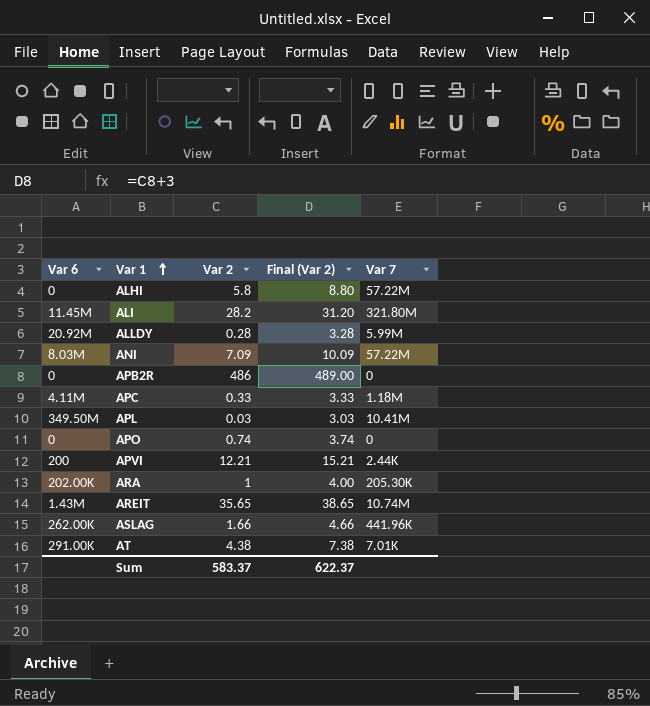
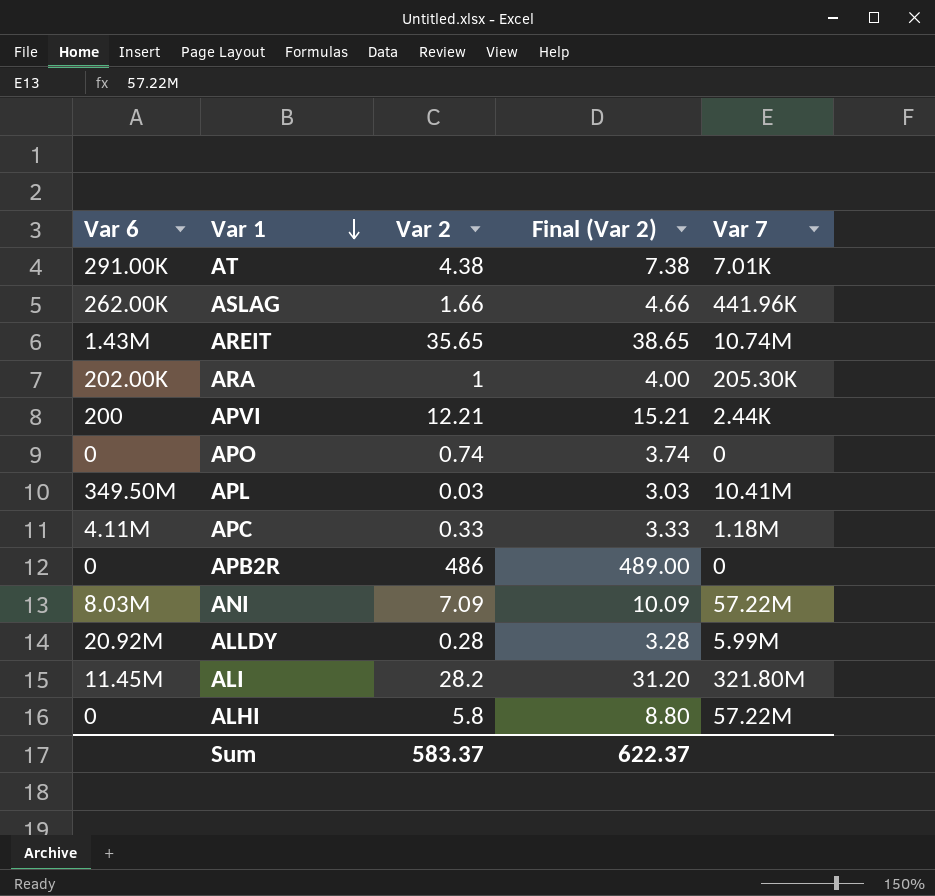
row order: Var 1 ascending -> Var 1 descending

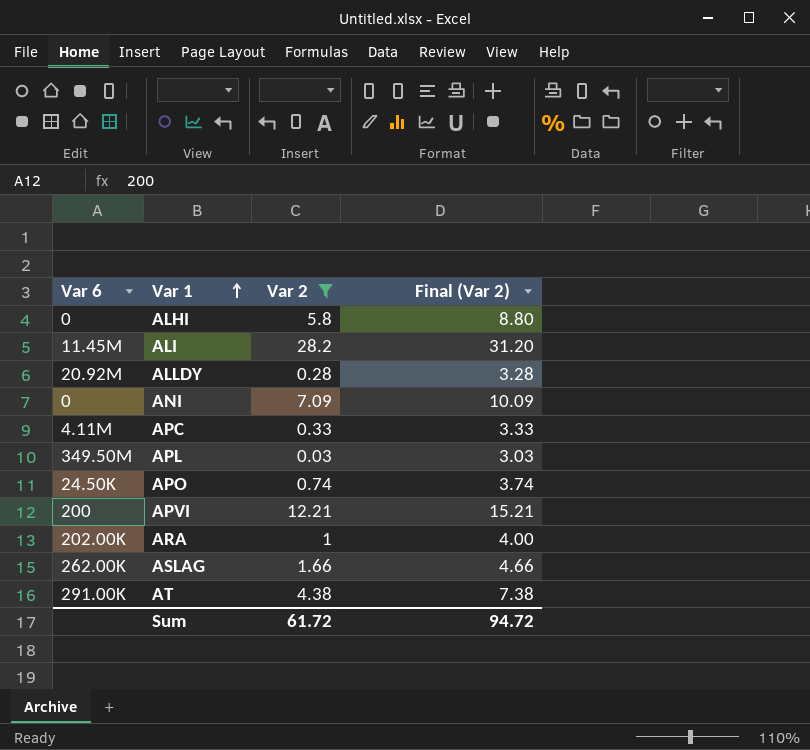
filter: none -> Var 2 <= 28.2
row order: Var 1 descending -> Var 1 ascending
column Var 7 | position: 5 -> none
ANI | Var 6: 8.03M -> 0
APO | Var 6: 0 -> 24.50K
Sum | Var 2: 583.37 -> 61.72
Sum | Final (Var 2): 622.37 -> 94.72

